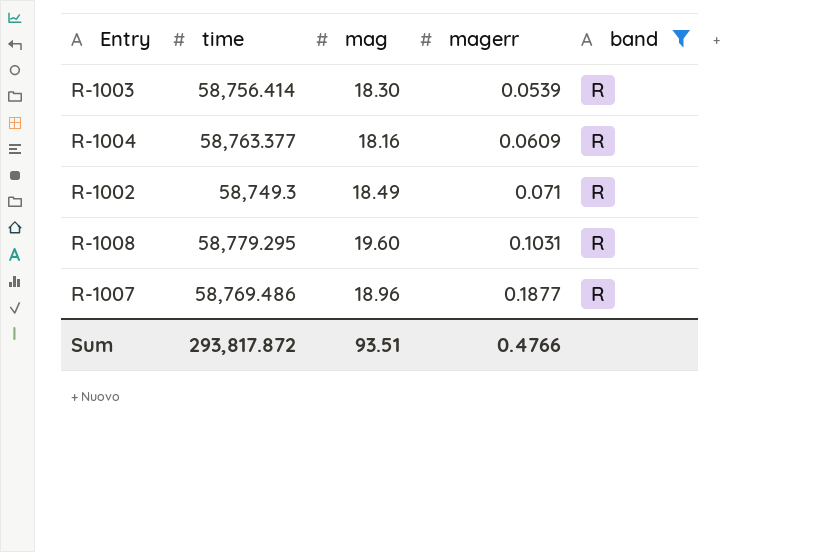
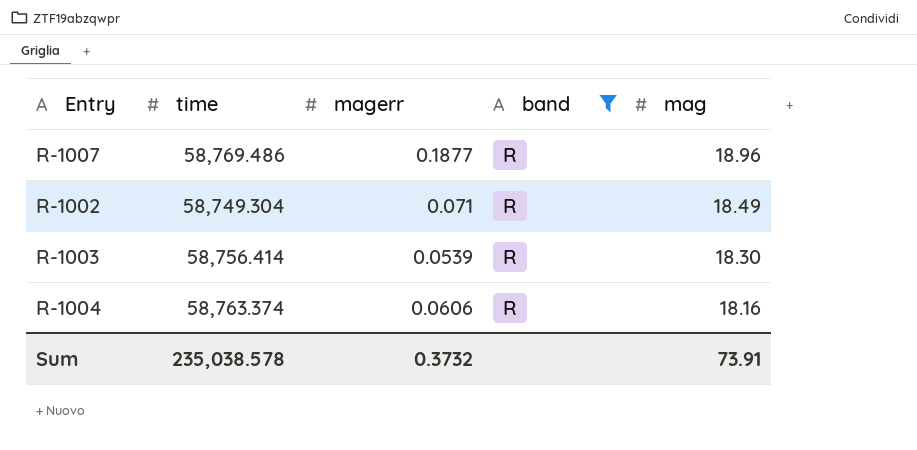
row order: magerr ascending -> mag descending
column mag | position: 3 -> 5
row R-1008: 58,779.295 | 19.60 | 0.1031 | R -> none
R-1002 | time: 58,749.3 -> 58,749.304
R-1004 | time: 58,763.377 -> 58,763.374
R-1004 | magerr: 0.0609 -> 0.0606
Sum | time: 293,817.872 -> 235,038.578
Sum | magerr: 0.4766 -> 0.3732
Sum | mag: 93.51 -> 73.91

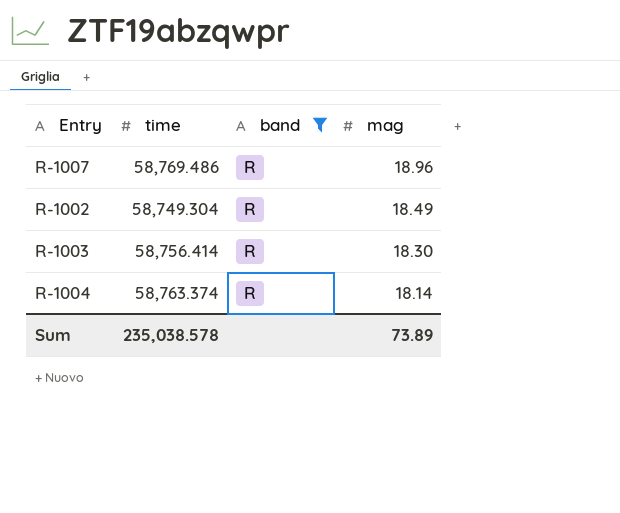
column magerr | position: 3 -> none
R-1004 | mag: 18.16 -> 18.14
Sum | mag: 73.91 -> 73.89

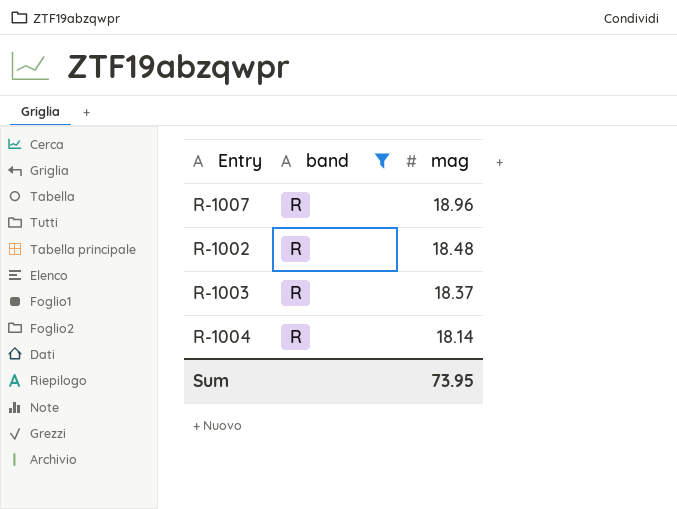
column time | position: 2 -> none
R-1002 | mag: 18.49 -> 18.48
R-1003 | mag: 18.30 -> 18.37
Sum | mag: 73.89 -> 73.95

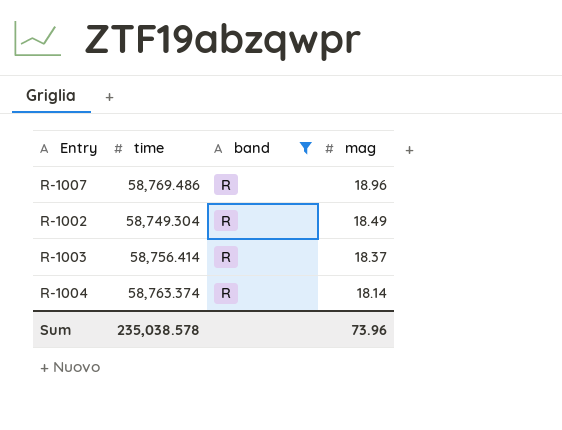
column time | position: none -> 2
R-1002 | mag: 18.48 -> 18.49
Sum | mag: 73.95 -> 73.96

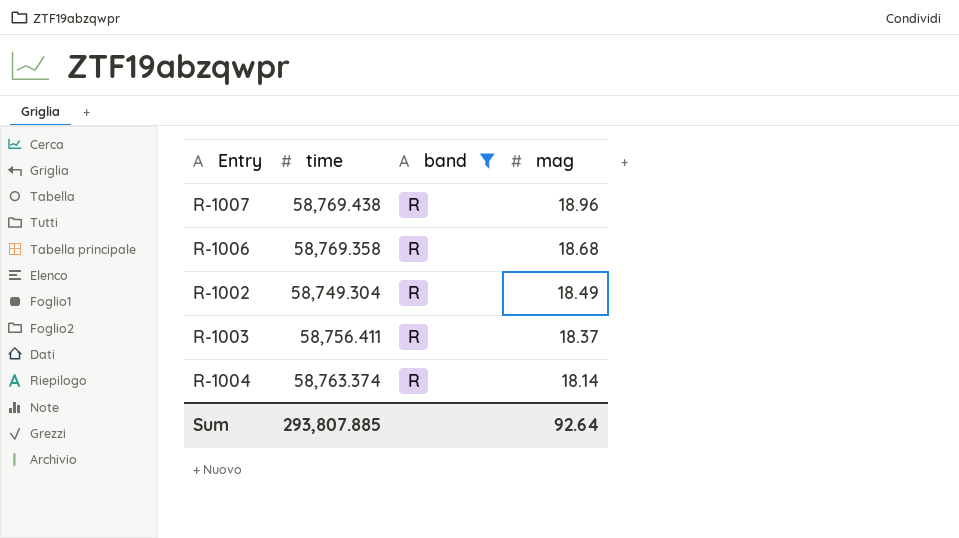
R-1007 | time: 58,769.486 -> 58,769.438
row R-1006: none -> 58,769.358 | R | 18.68
R-1003 | time: 58,756.414 -> 58,756.411
Sum | time: 235,038.578 -> 293,807.885
Sum | mag: 73.96 -> 92.64

